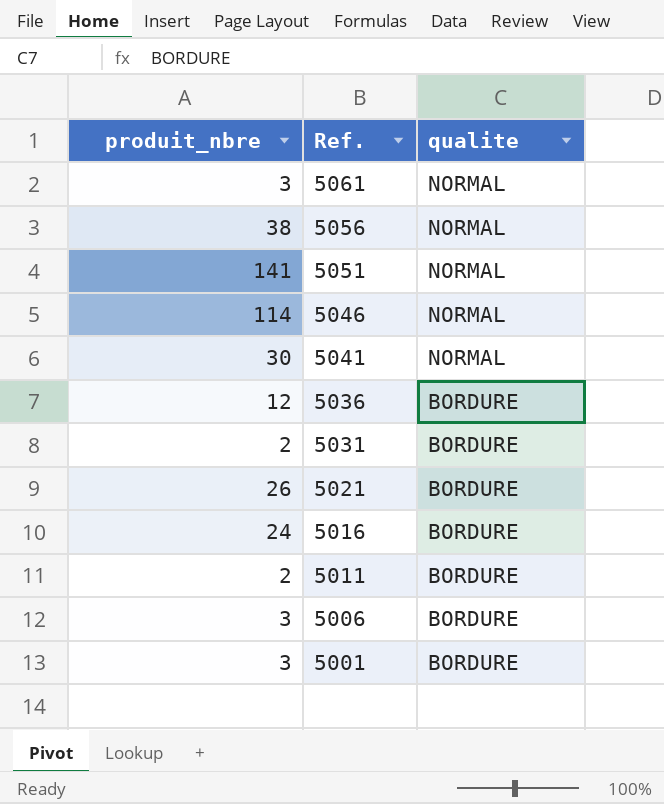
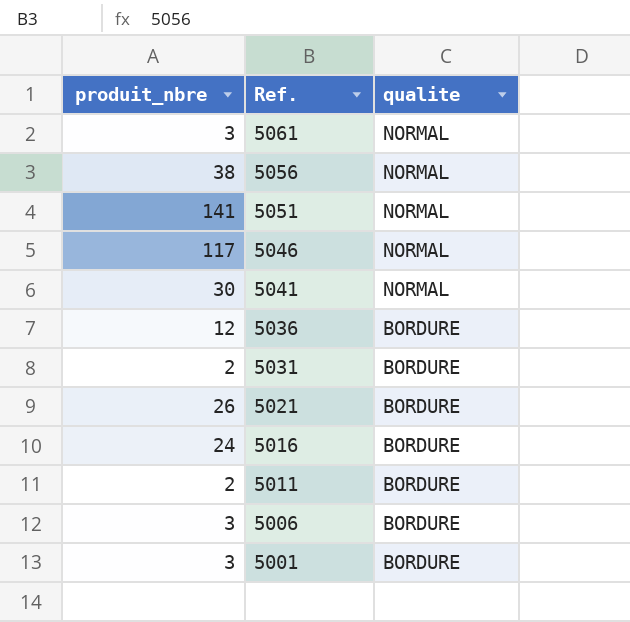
5046 | produit_nbre: 114 -> 117

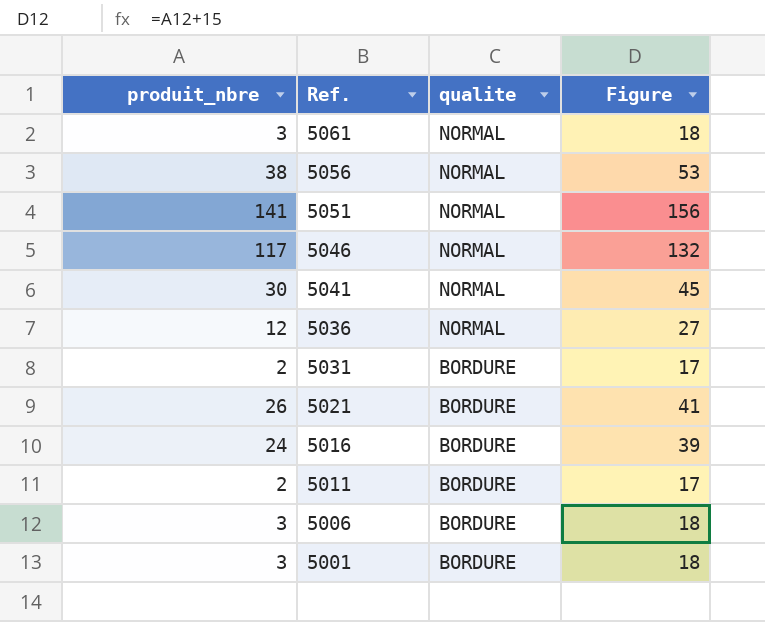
column Figure | formula: none -> [produit_nbre] + 15
5036 | qualite: BORDURE -> NORMAL

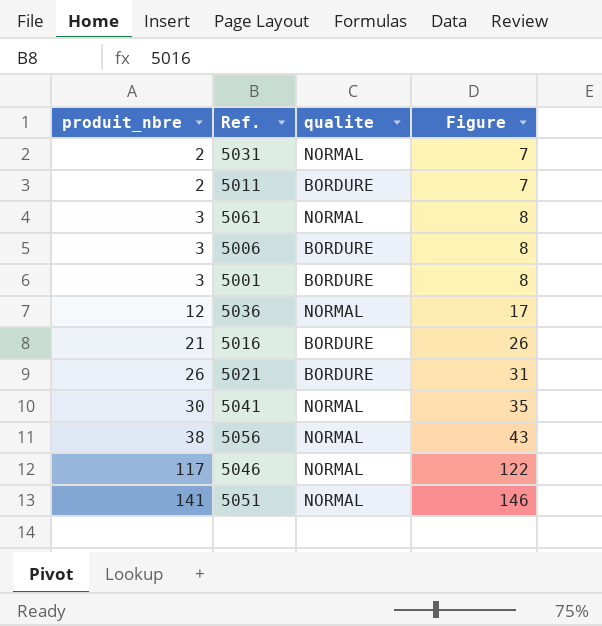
row order: Ref. descending -> produit_nbre ascending
column Figure | formula: [produit_nbre] + 15 -> [produit_nbre] + 5
5031 | qualite: BORDURE -> NORMAL
5016 | produit_nbre: 24 -> 21

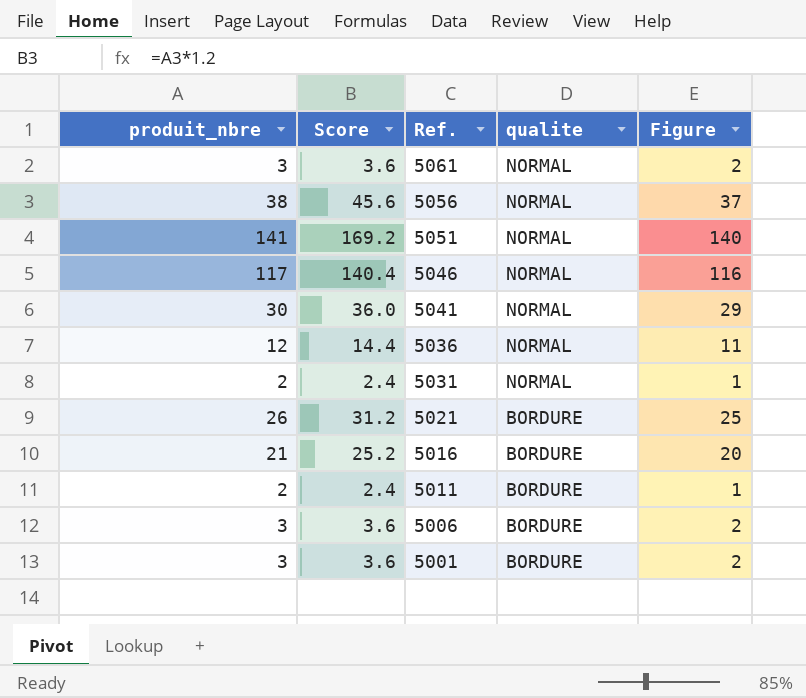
row order: produit_nbre ascending -> Ref. descending
column Score | formula: none -> [produit_nbre] * 1.2
column Figure | formula: [produit_nbre] + 5 -> [produit_nbre] - 1

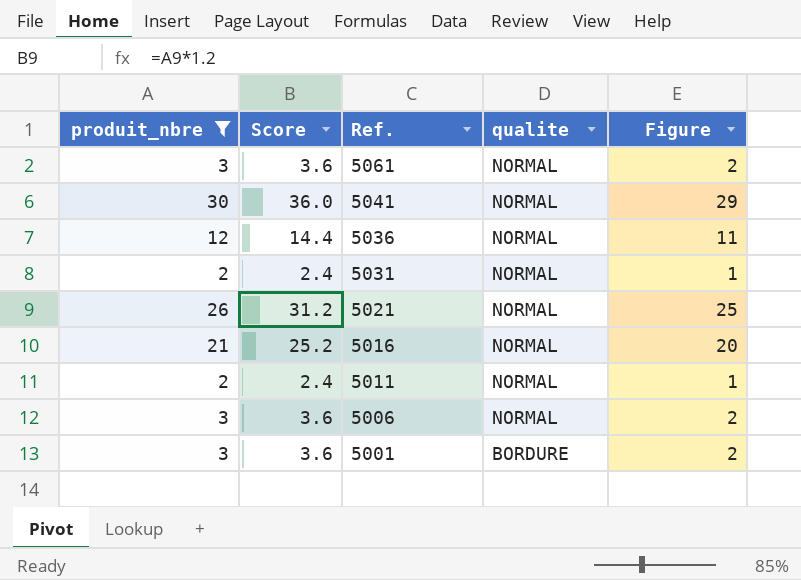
filter: none -> produit_nbre <= 30
5021 | qualite: BORDURE -> NORMAL
5016 | qualite: BORDURE -> NORMAL
5011 | qualite: BORDURE -> NORMAL
5006 | qualite: BORDURE -> NORMAL

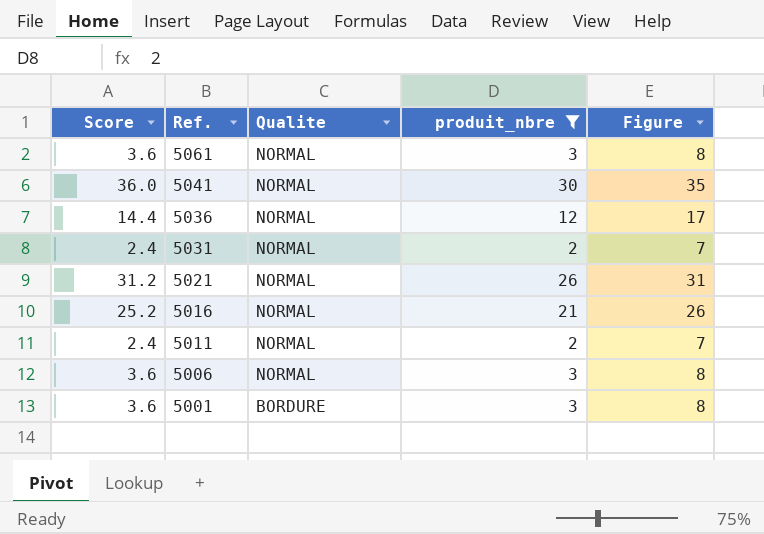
column name: qualite -> Qualite
column produit_nbre | position: 1 -> 4
column Figure | formula: [produit_nbre] - 1 -> [produit_nbre] + 5

